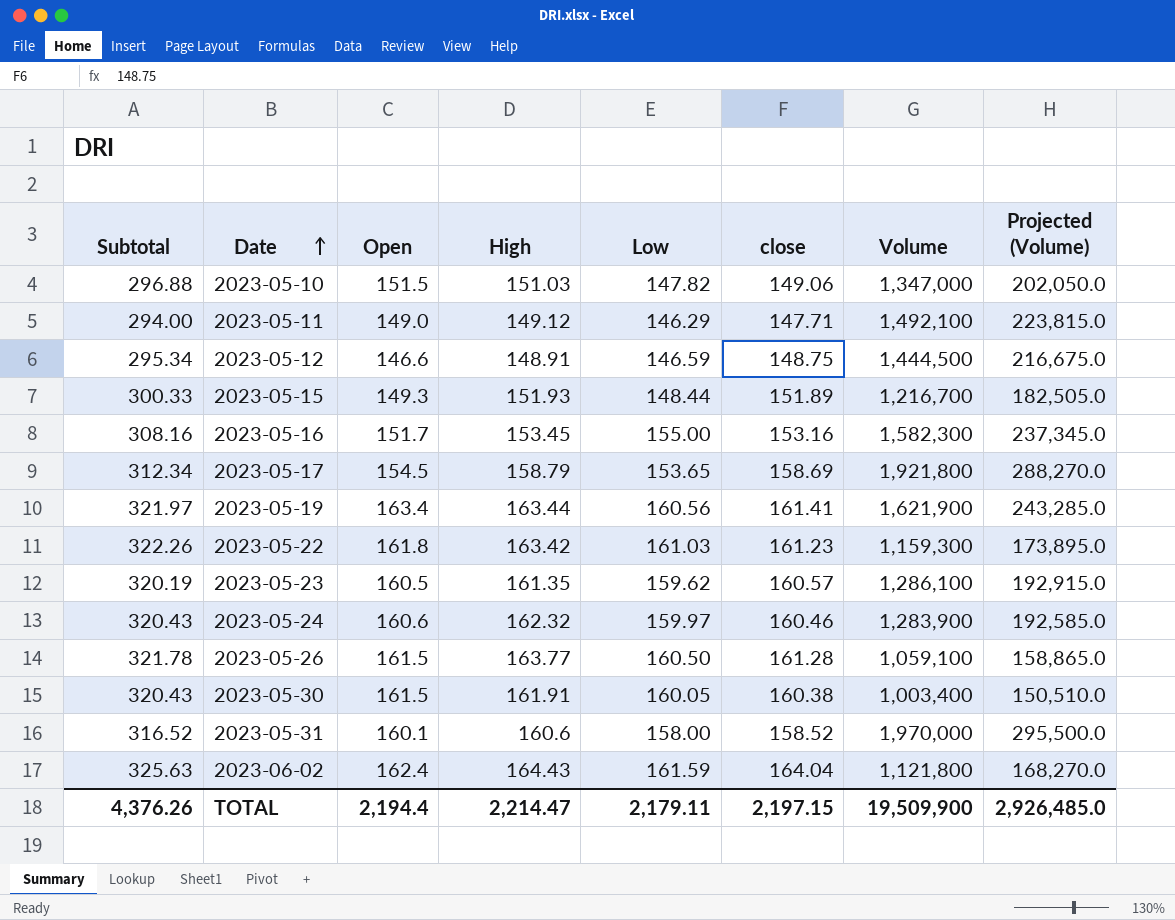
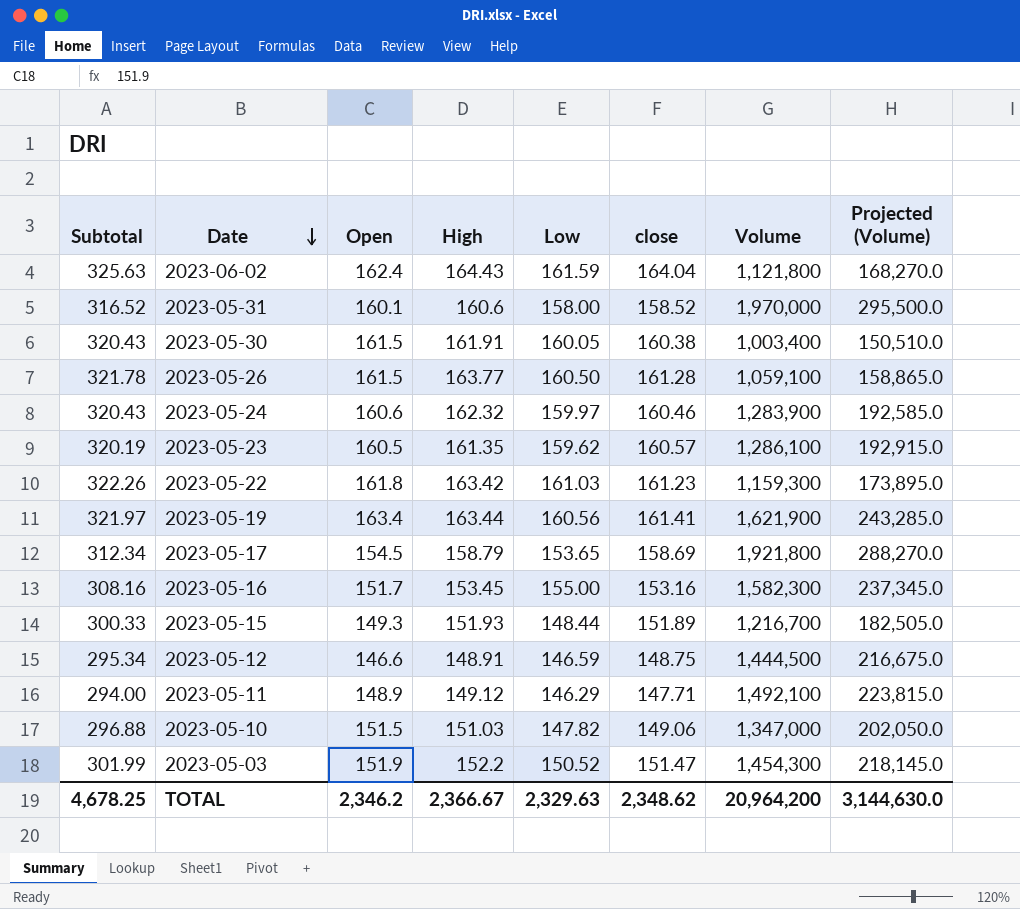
row order: Date ascending -> Date descending
2023-05-11 | Open: 149.0 -> 148.9
row 2023-05-03: none -> 301.99 | 151.9 | 152.2 | 150.52 | 151.47 | 1,454,300 | 218,145.0
TOTAL | Subtotal: 4,376.26 -> 4,678.25
TOTAL | Open: 2,194.4 -> 2,346.2
TOTAL | High: 2,214.47 -> 2,366.67
TOTAL | Low: 2,179.11 -> 2,329.63
TOTAL | close: 2,197.15 -> 2,348.62
TOTAL | Volume: 19,509,900 -> 20,964,200
TOTAL | Projected (Volume): 2,926,485.0 -> 3,144,630.0

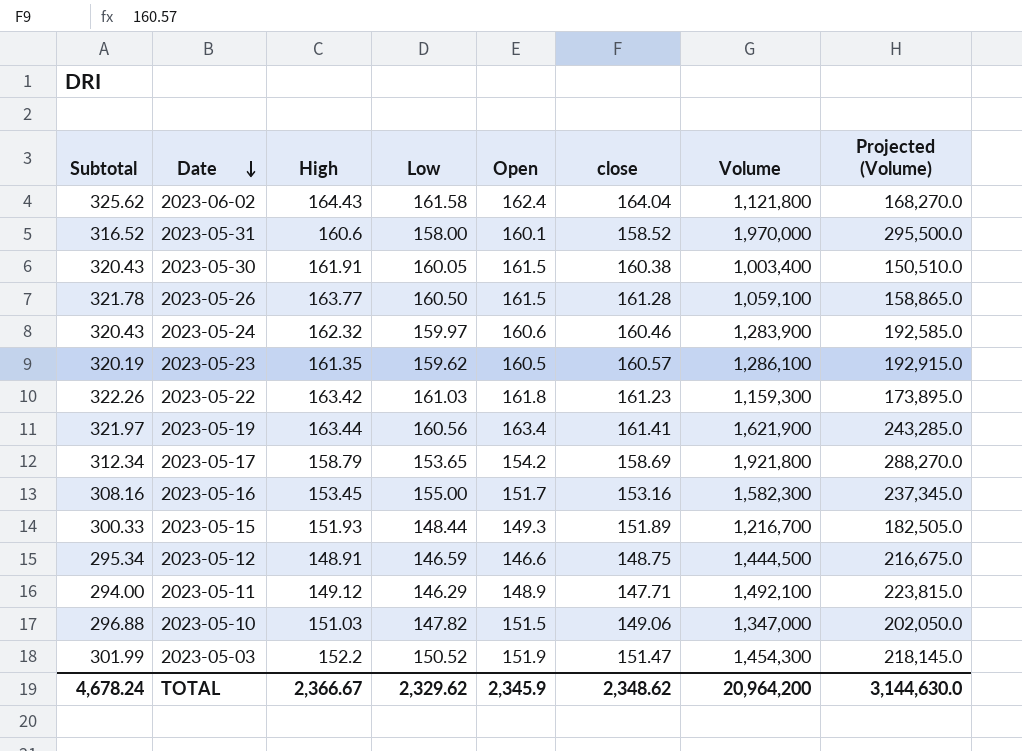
column Open | position: 3 -> 5
2023-06-02 | Subtotal: 325.63 -> 325.62
2023-06-02 | Low: 161.59 -> 161.58
2023-05-17 | Open: 154.5 -> 154.2
TOTAL | Subtotal: 4,678.25 -> 4,678.24
TOTAL | Low: 2,329.63 -> 2,329.62
TOTAL | Open: 2,346.2 -> 2,345.9

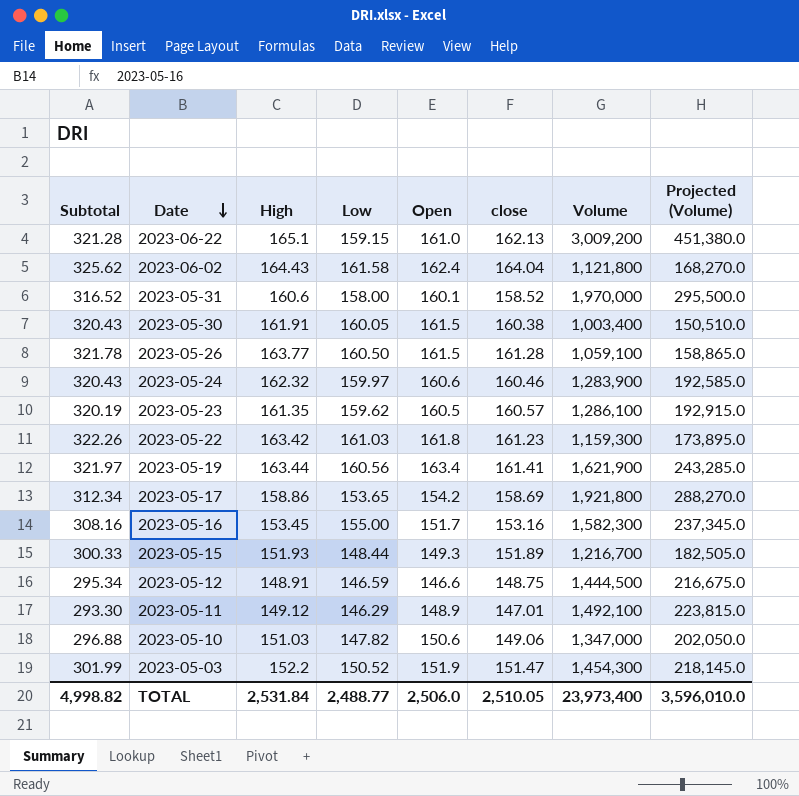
row 2023-06-22: none -> 321.28 | 165.1 | 159.15 | 161.0 | 162.13 | 3,009,200 | 451,380.0
2023-05-17 | High: 158.79 -> 158.86
2023-05-11 | Subtotal: 294.00 -> 293.30
2023-05-11 | close: 147.71 -> 147.01
2023-05-10 | Open: 151.5 -> 150.6
TOTAL | Subtotal: 4,678.24 -> 4,998.82
TOTAL | High: 2,366.67 -> 2,531.84
TOTAL | Low: 2,329.62 -> 2,488.77
TOTAL | Open: 2,345.9 -> 2,506.0
TOTAL | close: 2,348.62 -> 2,510.05
TOTAL | Volume: 20,964,200 -> 23,973,400
TOTAL | Projected (Volume): 3,144,630.0 -> 3,596,010.0

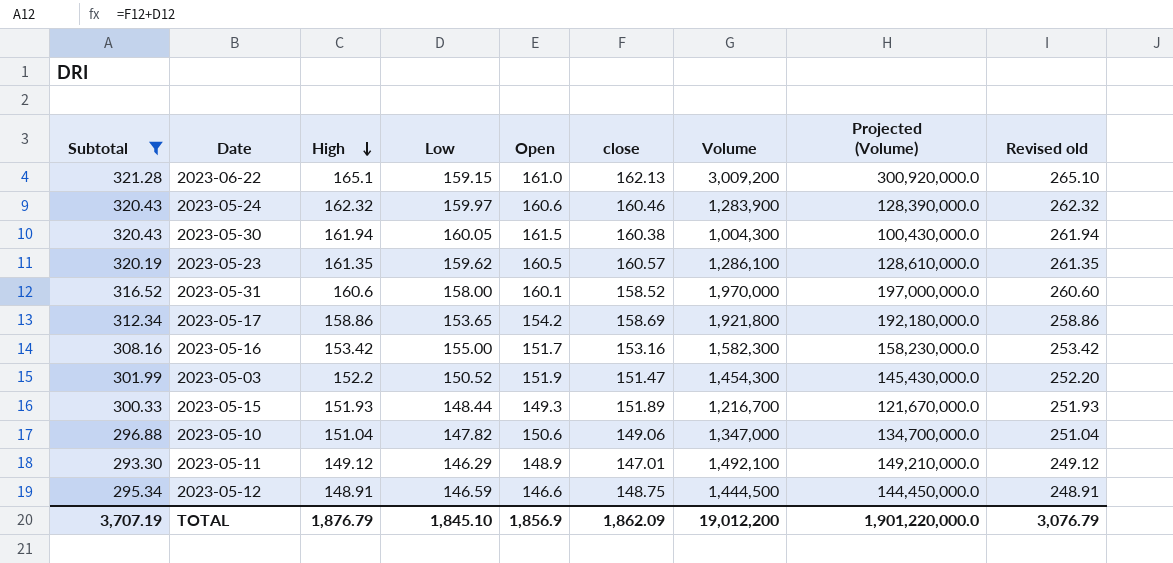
filter: none -> Subtotal <= 321.28
row order: Date descending -> High descending
column Projected (Volume) | formula: [Volume] * 0.15 -> [Volume] * 100
column Revised old | formula: none -> [High] + 100
2023-05-30 | High: 161.91 -> 161.94
2023-05-30 | Volume: 1,003,400 -> 1,004,300
2023-05-16 | High: 153.45 -> 153.42
2023-05-10 | High: 151.03 -> 151.04
TOTAL | Subtotal: 4,998.82 -> 3,707.19
TOTAL | High: 2,531.84 -> 1,876.79
TOTAL | Low: 2,488.77 -> 1,845.10
TOTAL | Open: 2,506.0 -> 1,856.9
TOTAL | close: 2,510.05 -> 1,862.09
TOTAL | Volume: 23,973,400 -> 19,012,200
TOTAL | Projected (Volume): 3,596,010.0 -> 1,901,220,000.0

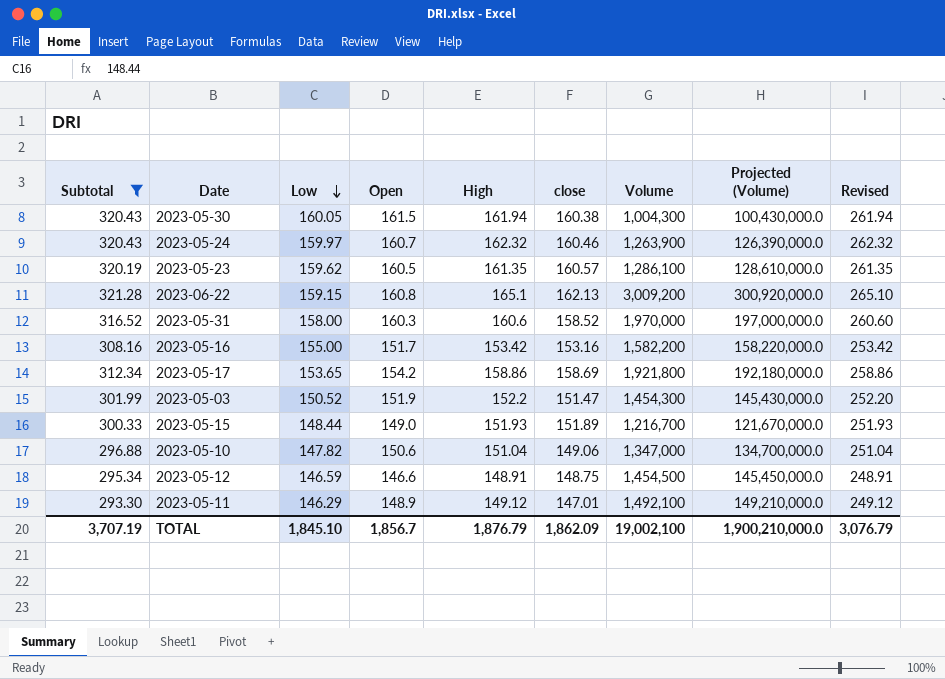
row order: High descending -> Low descending
column High | position: 3 -> 5
column name: Revised old -> Revised
2023-05-24 | Open: 160.6 -> 160.7
2023-05-24 | Volume: 1,283,900 -> 1,263,900
2023-05-24 | Projected (Volume): 128,390,000.0 -> 126,390,000.0
2023-06-22 | Open: 161.0 -> 160.8
2023-05-31 | Open: 160.1 -> 160.3
2023-05-16 | Volume: 1,582,300 -> 1,582,200
2023-05-16 | Projected (Volume): 158,230,000.0 -> 158,220,000.0
2023-05-15 | Open: 149.3 -> 149.0
2023-05-12 | Volume: 1,444,500 -> 1,454,500
2023-05-12 | Projected (Volume): 144,450,000.0 -> 145,450,000.0
TOTAL | Open: 1,856.9 -> 1,856.7
TOTAL | Volume: 19,012,200 -> 19,002,100
TOTAL | Projected (Volume): 1,901,220,000.0 -> 1,900,210,000.0

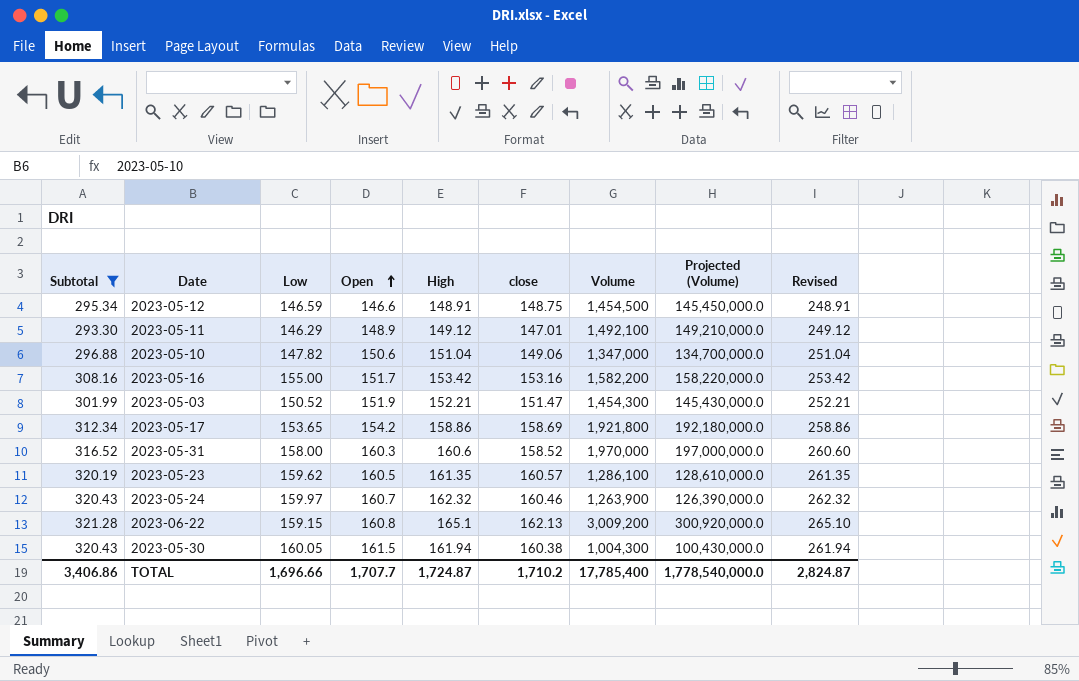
row order: Low descending -> Open ascending
row 2023-05-15: 300.33 | 148.44 | 149.0 | 151.93 | 151.89 | 1,216,700 | 121,670,000.0 | 251.93 -> none
2023-05-03 | High: 152.2 -> 152.21
2023-05-03 | Revised: 252.20 -> 252.21
TOTAL | Subtotal: 3,707.19 -> 3,406.86
TOTAL | Low: 1,845.10 -> 1,696.66
TOTAL | Open: 1,856.7 -> 1,707.7
TOTAL | High: 1,876.79 -> 1,724.87
TOTAL | close: 1,862.09 -> 1,710.2
TOTAL | Volume: 19,002,100 -> 17,785,400
TOTAL | Projected (Volume): 1,900,210,000.0 -> 1,778,540,000.0
TOTAL | Revised: 3,076.79 -> 2,824.87

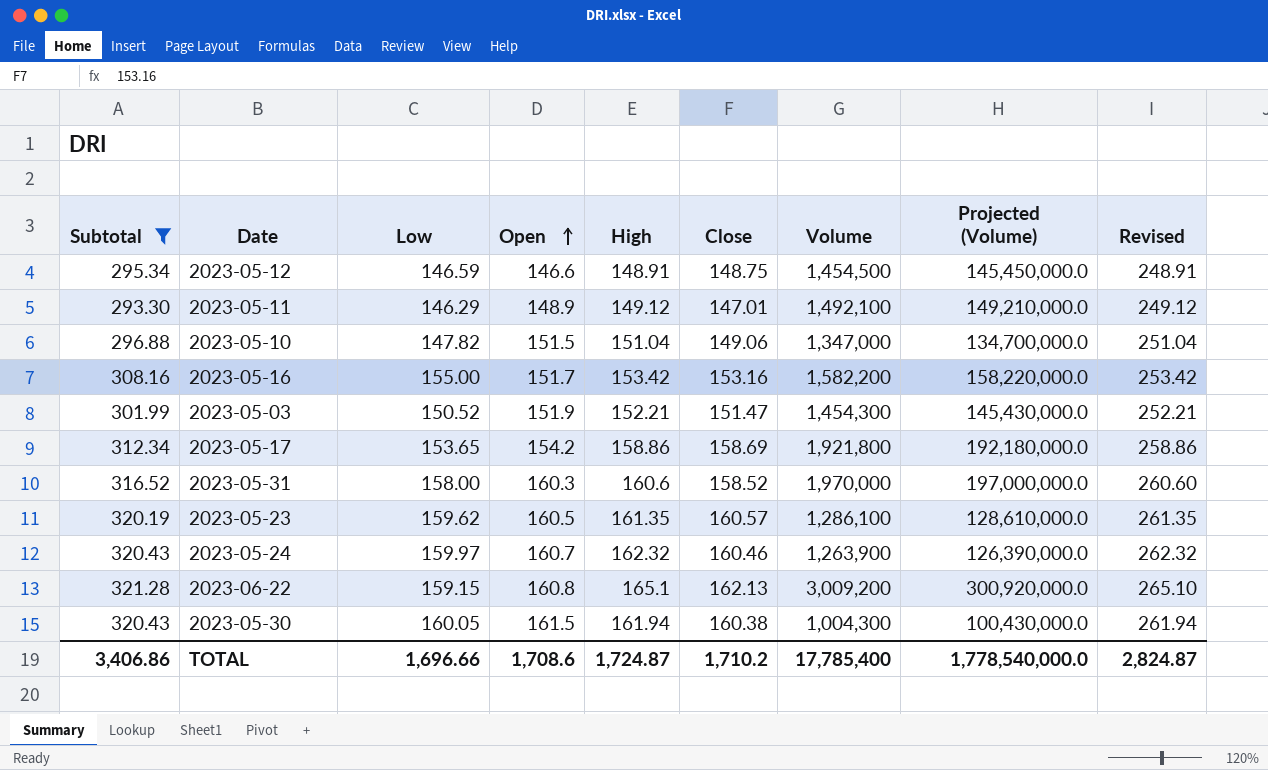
column name: close -> Close
2023-05-10 | Open: 150.6 -> 151.5
TOTAL | Open: 1,707.7 -> 1,708.6

